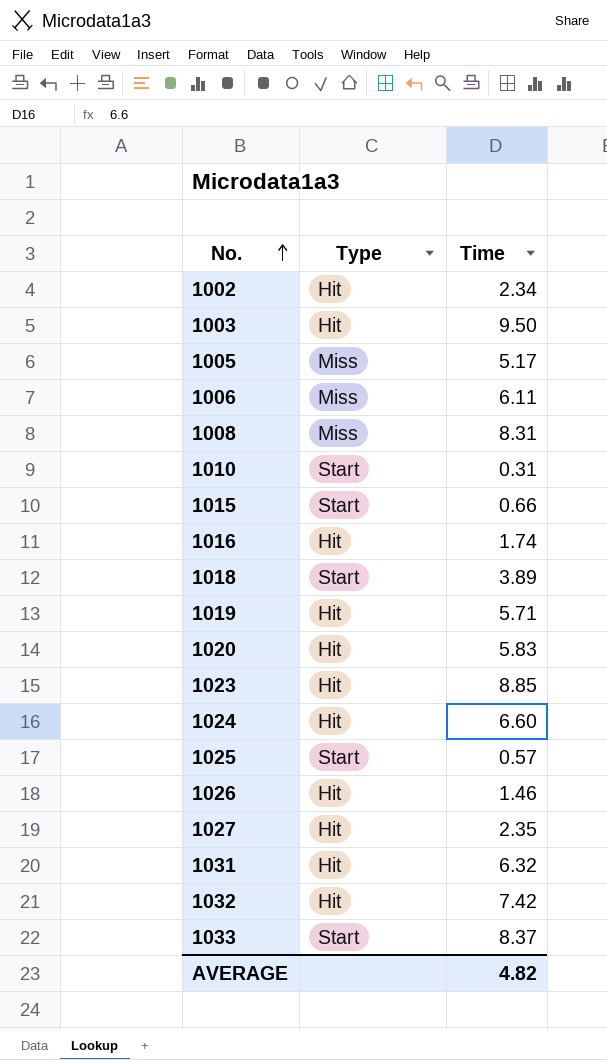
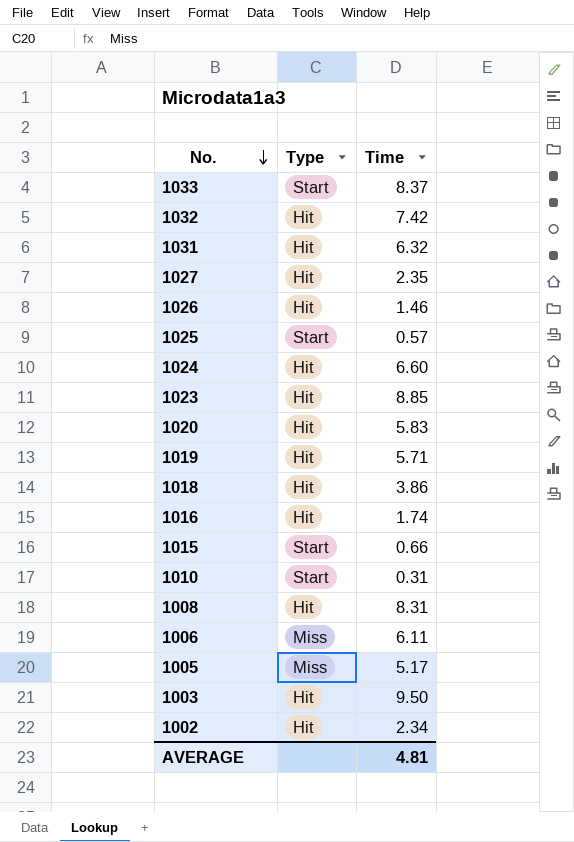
row order: No. ascending -> No. descending
1018 | Type: Start -> Hit
1018 | Time: 3.89 -> 3.86
1008 | Type: Miss -> Hit
AVERAGE | Time: 4.82 -> 4.81

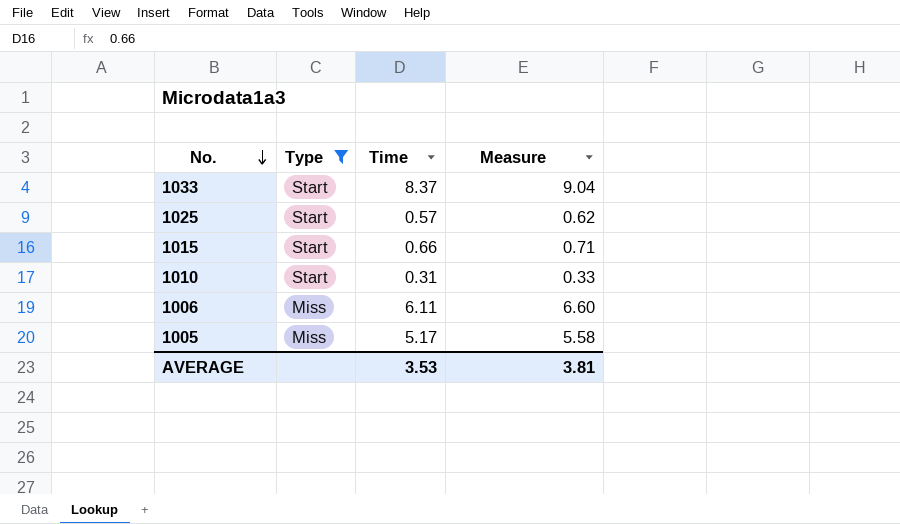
filter: none -> Type != Hit
column Measure | formula: none -> [Time] * 1.08
AVERAGE | Time: 4.81 -> 3.53

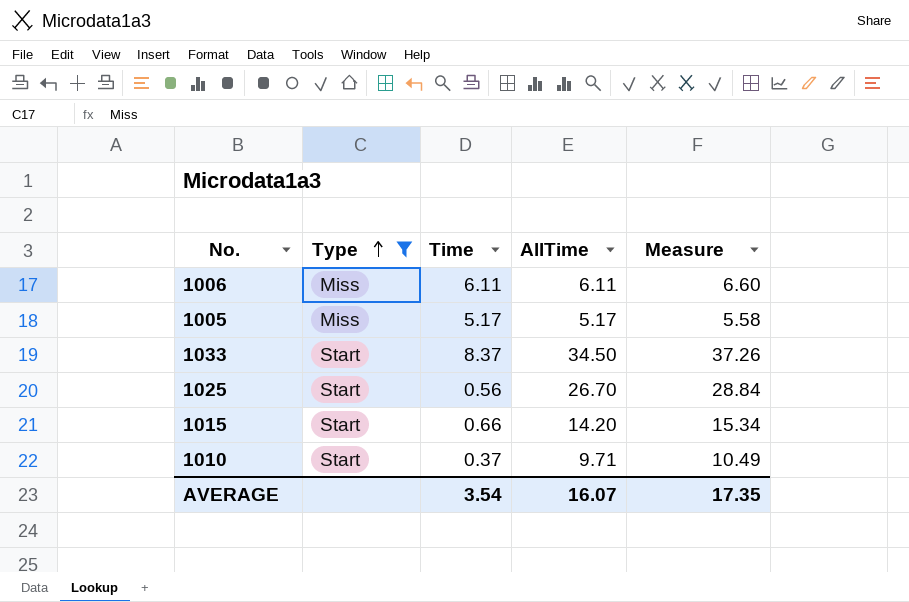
row order: No. descending -> Type ascending
column AllTime | position: none -> 4
column Measure | formula: [Time] * 1.08 -> [AllTime] * 1.08
1025 | Time: 0.57 -> 0.56
1010 | Time: 0.31 -> 0.37
AVERAGE | Time: 3.53 -> 3.54
AVERAGE | Measure: 3.81 -> 17.35

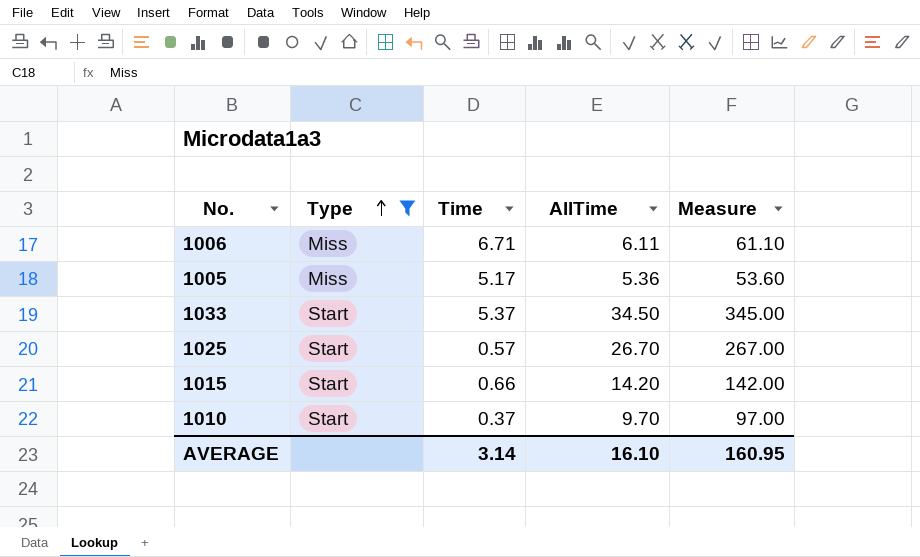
column Measure | formula: [AllTime] * 1.08 -> [AllTime] * 10
1006 | Time: 6.11 -> 6.71
1005 | AllTime: 5.17 -> 5.36
1033 | Time: 8.37 -> 5.37
1025 | Time: 0.56 -> 0.57
1010 | AllTime: 9.71 -> 9.70
AVERAGE | Time: 3.54 -> 3.14
AVERAGE | AllTime: 16.07 -> 16.10
AVERAGE | Measure: 17.35 -> 160.95

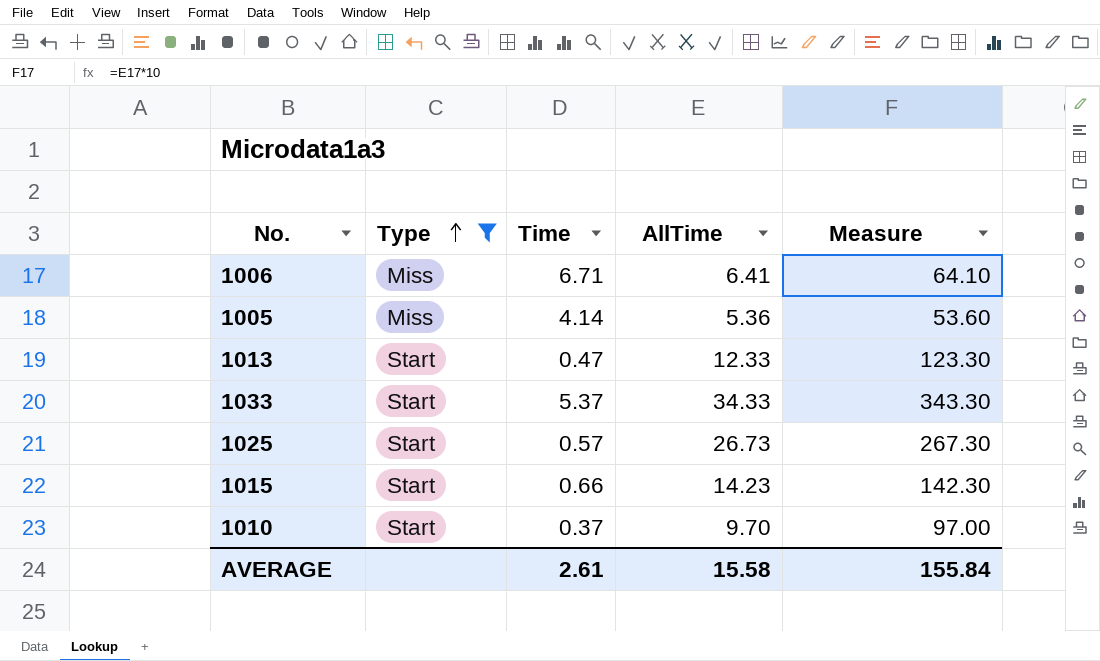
1006 | AllTime: 6.11 -> 6.41
1006 | Measure: 61.10 -> 64.10
1005 | Time: 5.17 -> 4.14
row 1013: none -> Start | 0.47 | 12.33 | 123.30
1033 | AllTime: 34.50 -> 34.33
1033 | Measure: 345.00 -> 343.30
1025 | AllTime: 26.70 -> 26.73
1025 | Measure: 267.00 -> 267.30
1015 | AllTime: 14.20 -> 14.23
1015 | Measure: 142.00 -> 142.30
AVERAGE | Time: 3.14 -> 2.61
AVERAGE | AllTime: 16.10 -> 15.58
AVERAGE | Measure: 160.95 -> 155.84

